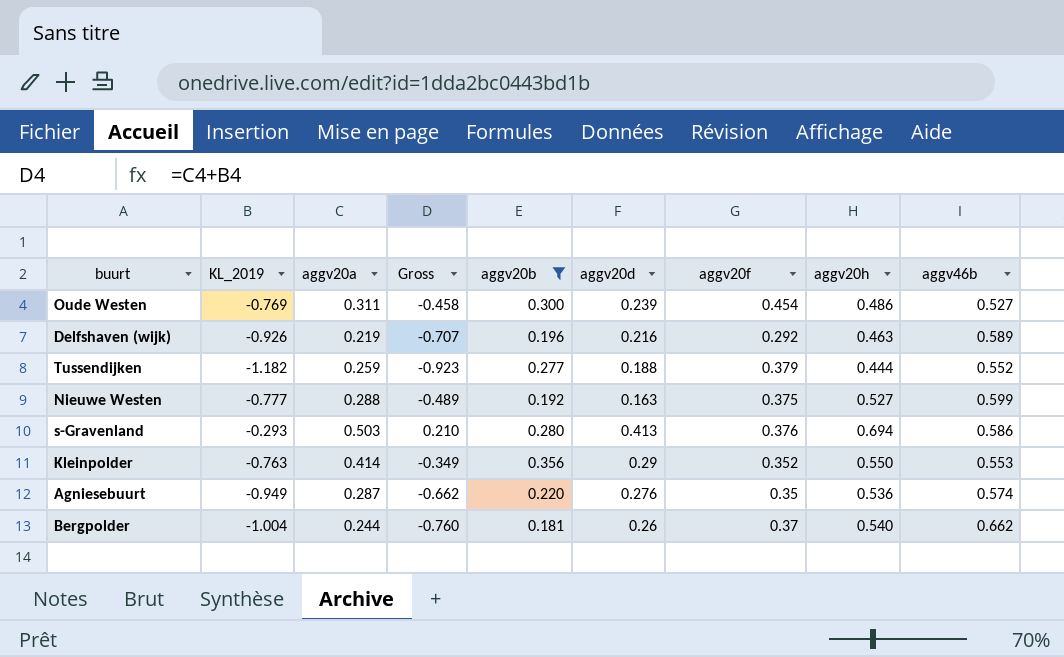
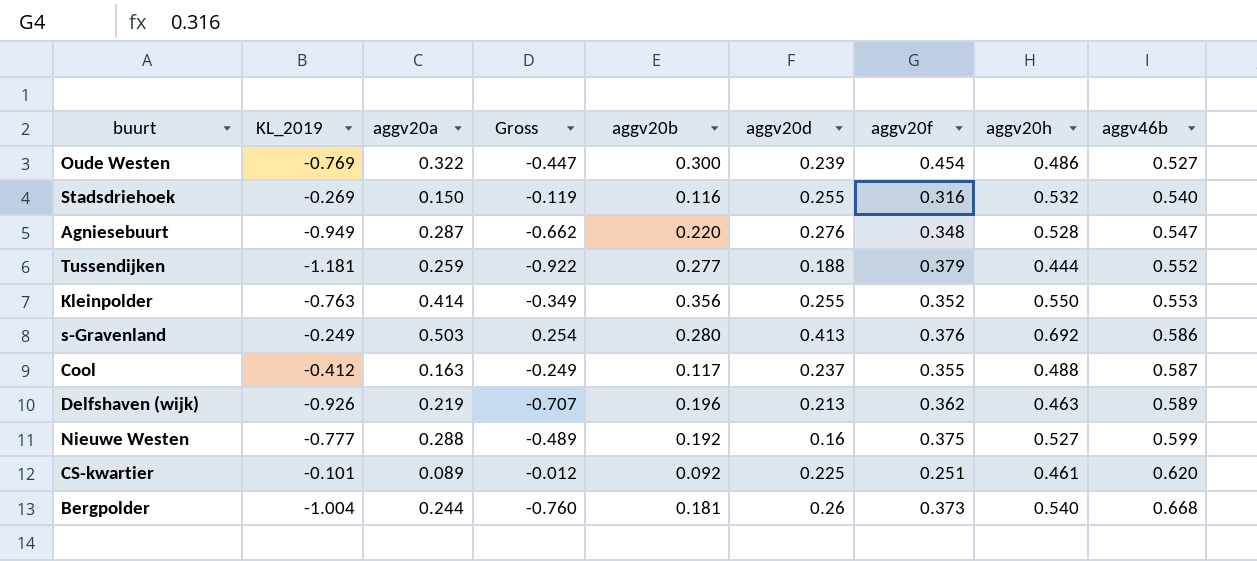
filter: aggv20b >= 0.181 -> none
row order: none -> aggv46b ascending
Oude Westen | aggv20a: 0.311 -> 0.322
Oude Westen | Gross: -0.458 -> -0.447
Agniesebuurt | aggv20f: 0.35 -> 0.348
Agniesebuurt | aggv20h: 0.536 -> 0.528
Agniesebuurt | aggv46b: 0.574 -> 0.547
Tussendijken | KL_2019: -1.182 -> -1.181
Tussendijken | Gross: -0.923 -> -0.922
Kleinpolder | aggv20d: 0.29 -> 0.255
s-Gravenland | KL_2019: -0.293 -> -0.249
s-Gravenland | Gross: 0.210 -> 0.254
s-Gravenland | aggv20h: 0.694 -> 0.692
Delfshaven (wijk) | aggv20d: 0.216 -> 0.213
Delfshaven (wijk) | aggv20f: 0.292 -> 0.362
Nieuwe Westen | aggv20d: 0.163 -> 0.16
Bergpolder | aggv20f: 0.37 -> 0.373
Bergpolder | aggv46b: 0.662 -> 0.668

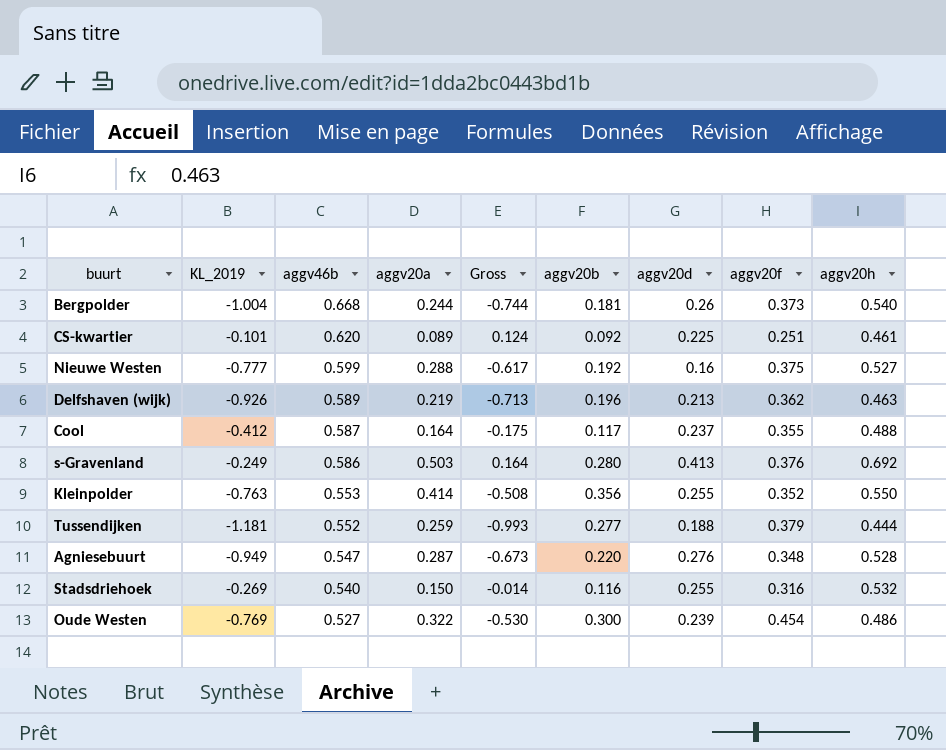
row order: aggv46b ascending -> aggv46b descending
column aggv46b | position: 9 -> 3
column Gross | formula: [KL_2019] + [aggv20a] -> [KL_2019] + [aggv20d]
Cool | aggv20a: 0.163 -> 0.164

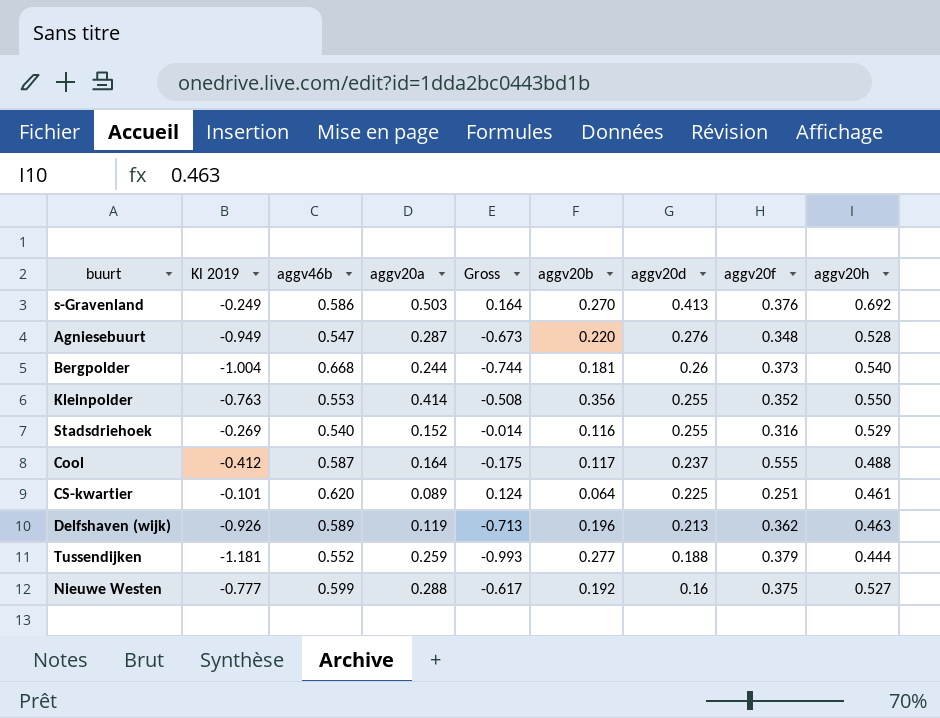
row order: aggv46b descending -> aggv20d descending
column name: KL_2019 -> Kl 2019
row Oude Westen: -0.769 | 0.527 | 0.322 | -0.530 | 0.300 | 0.239 | 0.454 | 0.486 -> none
s-Gravenland | aggv20b: 0.280 -> 0.270
Stadsdriehoek | aggv20a: 0.150 -> 0.152
Stadsdriehoek | aggv20h: 0.532 -> 0.529
Cool | aggv20f: 0.355 -> 0.555
CS-kwartier | aggv20b: 0.092 -> 0.064
Delfshaven (wijk) | aggv20a: 0.219 -> 0.119

